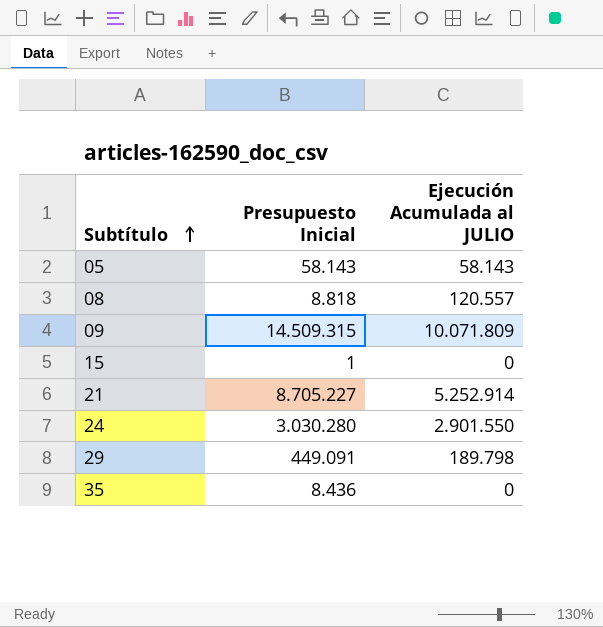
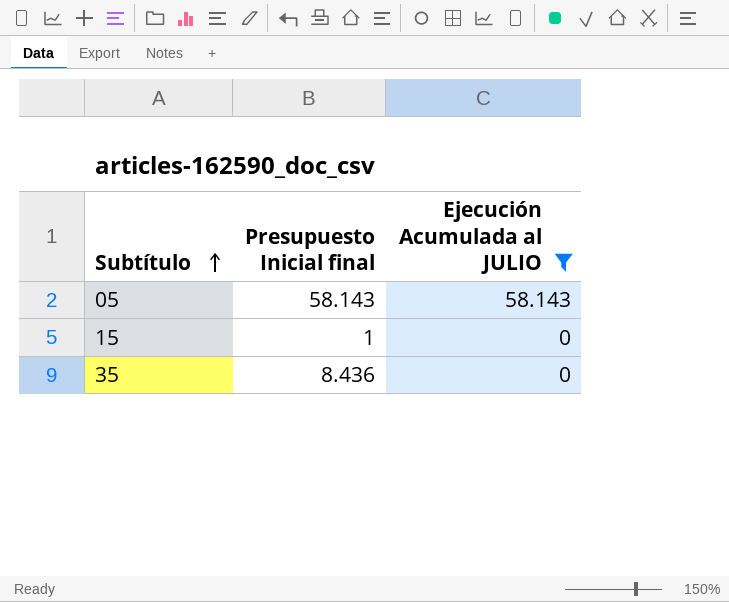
filter: none -> Ejecución Acumulada al JULIO <= 58.143
column name: Presupuesto Inicial -> Presupuesto Inicial final

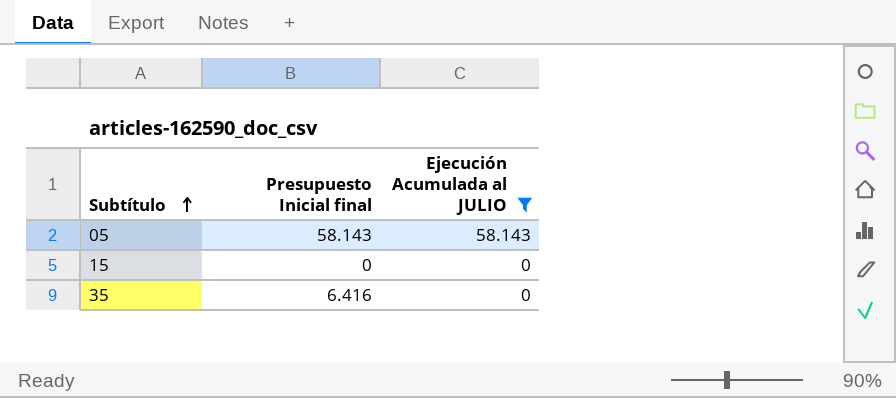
15 | Presupuesto Inicial final: 1 -> 0
35 | Presupuesto Inicial final: 8.436 -> 6.416

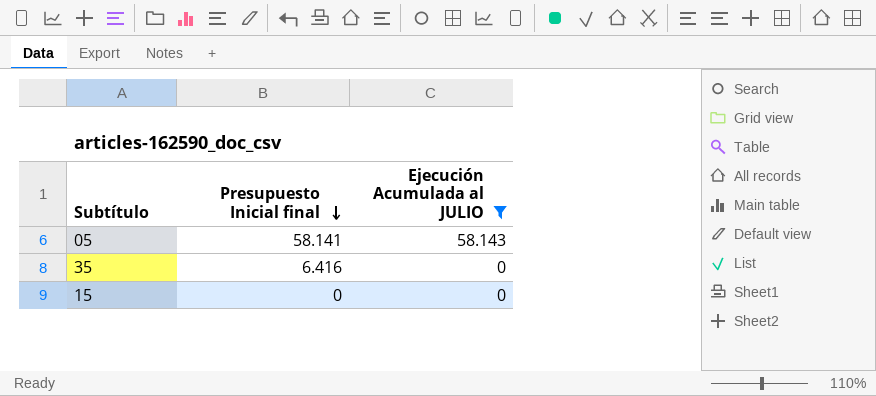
row order: Subtítulo ascending -> Presupuesto Inicial final descending
05 | Presupuesto Inicial final: 58.143 -> 58.141

